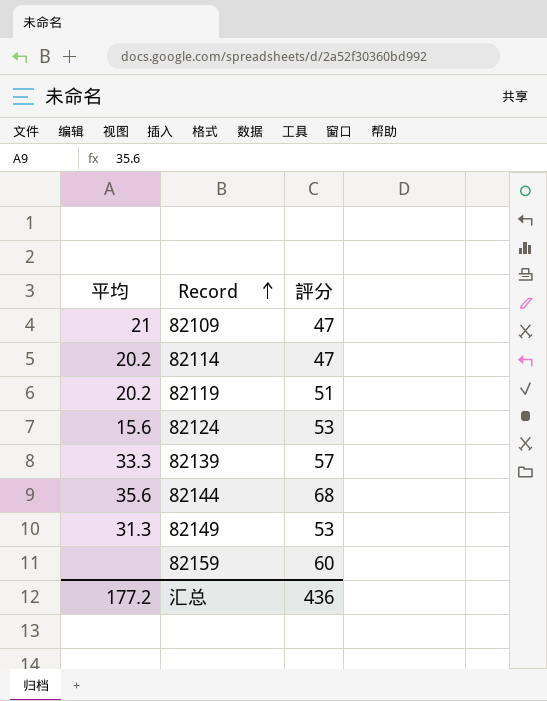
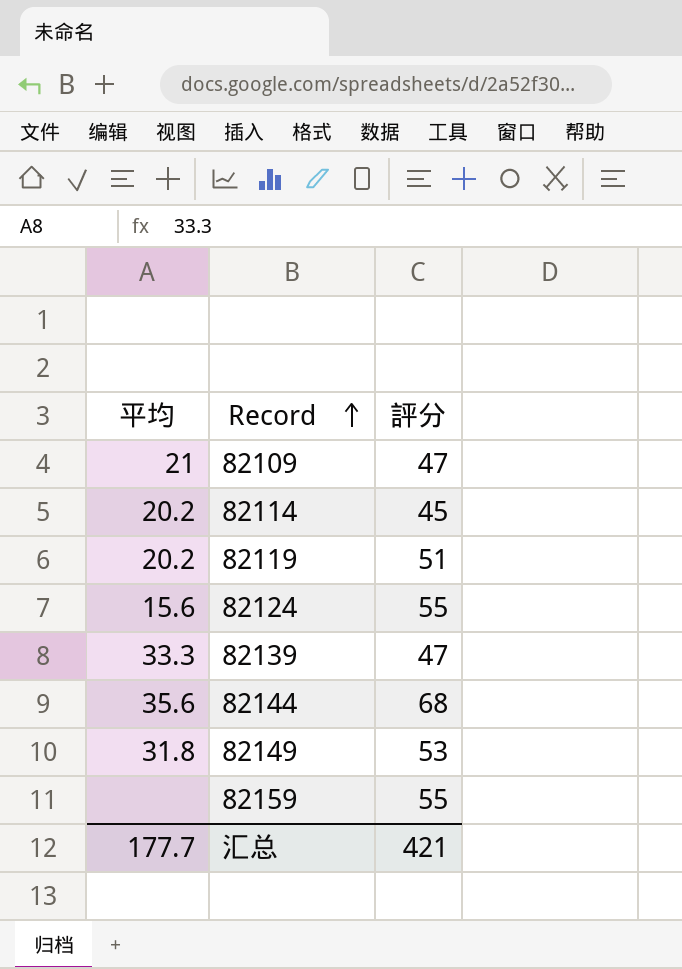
82114 | 評分: 47 -> 45
82124 | 評分: 53 -> 55
82139 | 評分: 57 -> 47
82149 | 平均: 31.3 -> 31.8
82159 | 評分: 60 -> 55
汇总 | 平均: 177.2 -> 177.7
汇总 | 評分: 436 -> 421

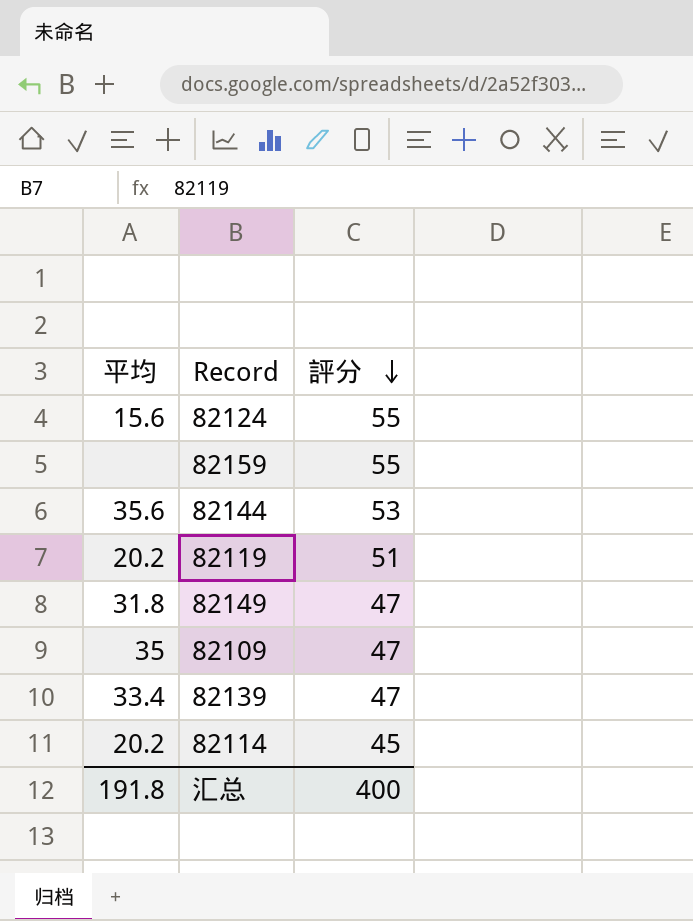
row order: Record ascending -> 評分 descending
82144 | 評分: 68 -> 53
82149 | 評分: 53 -> 47
82109 | 平均: 21 -> 35
82139 | 平均: 33.3 -> 33.4
汇总 | 平均: 177.7 -> 191.8
汇总 | 評分: 421 -> 400

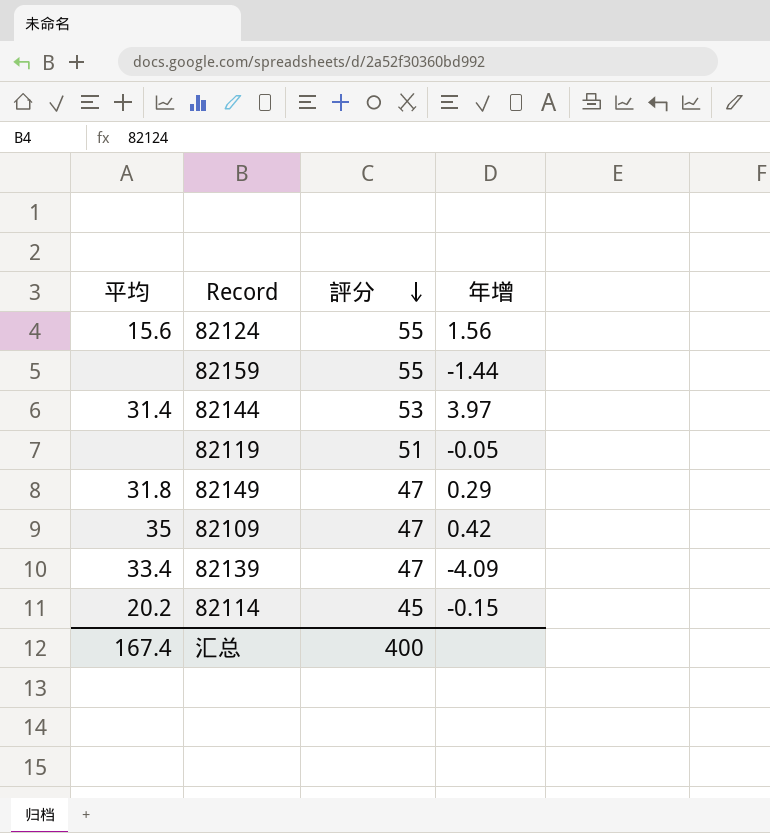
column 年增 | position: none -> 4
82144 | 平均: 35.6 -> 31.4
82119 | 平均: 20.2 -> none
汇总 | 平均: 191.8 -> 167.4

